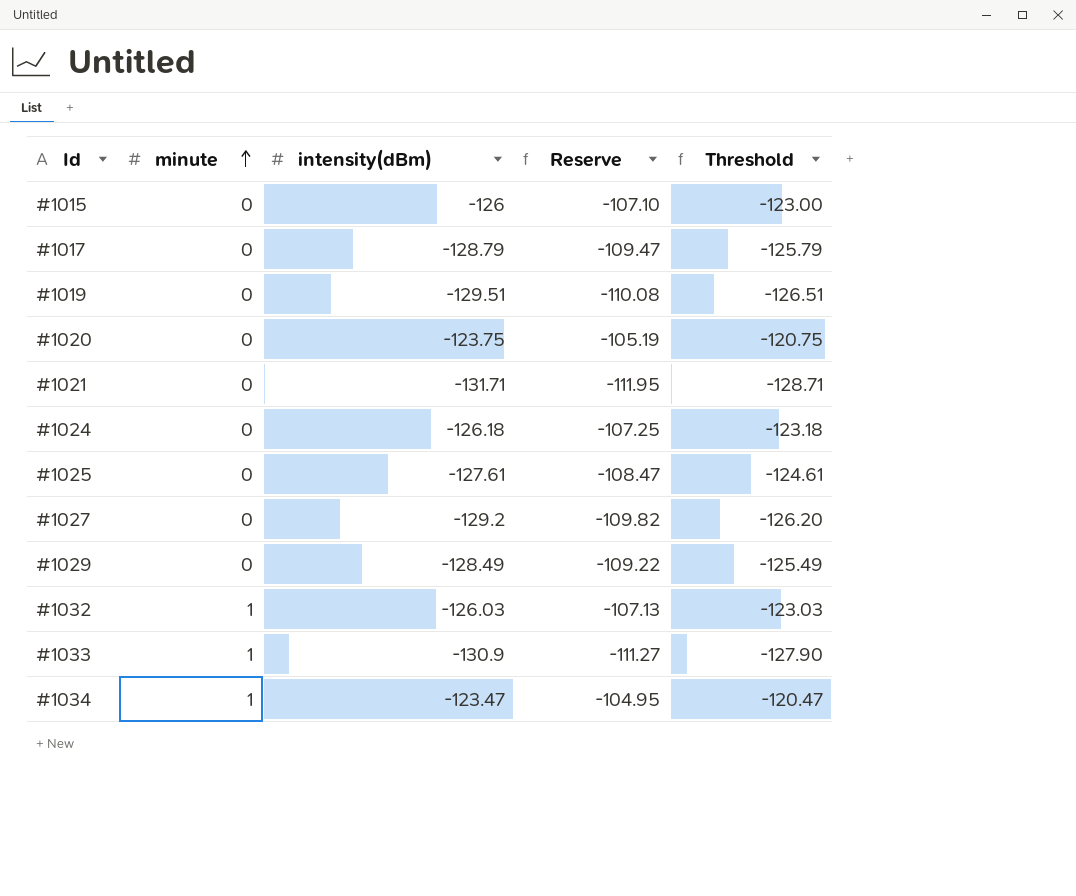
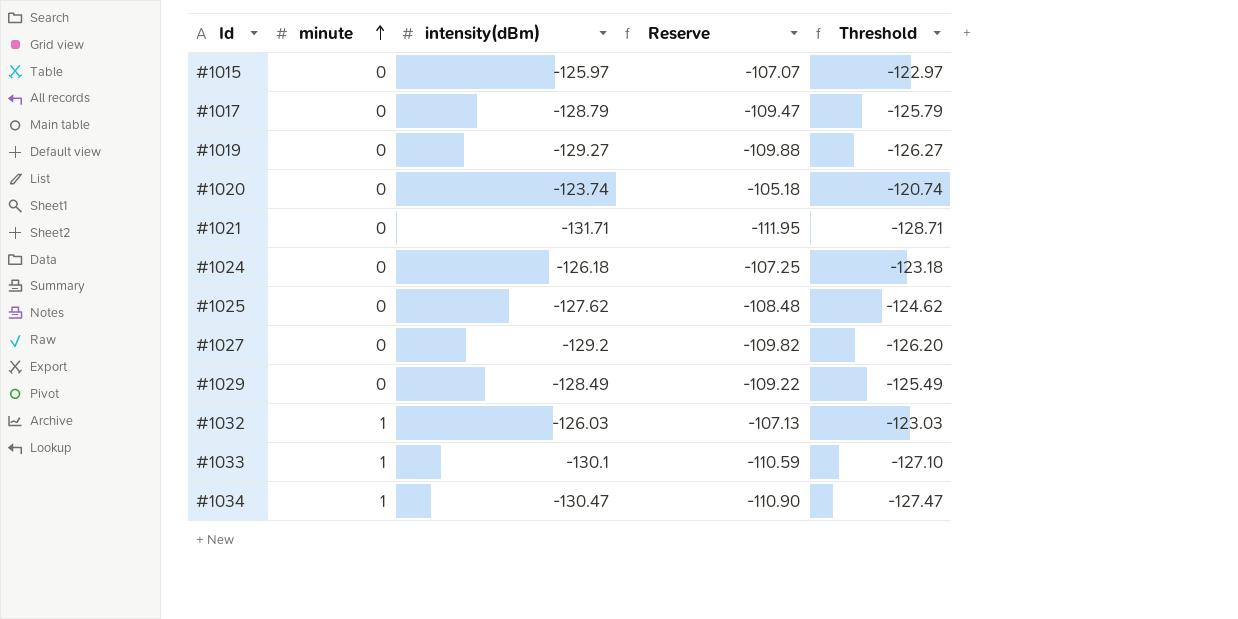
#1015 | intensity(dBm): -126 -> -125.97
#1015 | Reserve: -107.10 -> -107.07
#1015 | Threshold: -123.00 -> -122.97
#1019 | intensity(dBm): -129.51 -> -129.27
#1019 | Reserve: -110.08 -> -109.88
#1019 | Threshold: -126.51 -> -126.27
#1020 | intensity(dBm): -123.75 -> -123.74
#1020 | Reserve: -105.19 -> -105.18
#1020 | Threshold: -120.75 -> -120.74
#1025 | intensity(dBm): -127.61 -> -127.62
#1025 | Reserve: -108.47 -> -108.48
#1025 | Threshold: -124.61 -> -124.62
#1033 | intensity(dBm): -130.9 -> -130.1
#1033 | Reserve: -111.27 -> -110.59
#1033 | Threshold: -127.90 -> -127.10
#1034 | intensity(dBm): -123.47 -> -130.47
#1034 | Reserve: -104.95 -> -110.90
#1034 | Threshold: -120.47 -> -127.47

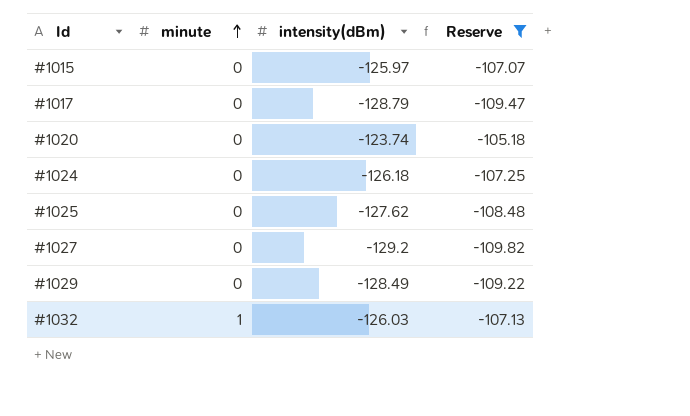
filter: none -> Reserve >= -109.82
column Threshold | formula: [intensity(dBm)] + 3 -> none

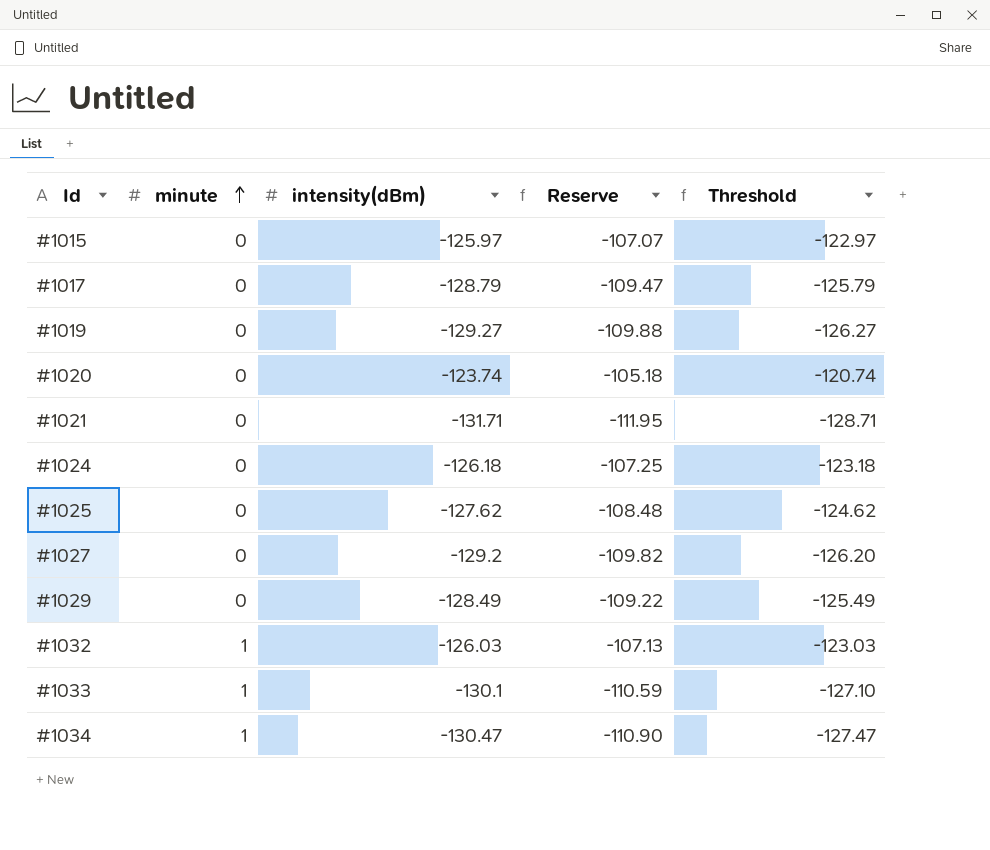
filter: Reserve >= -109.82 -> none
column Threshold | formula: none -> [intensity(dBm)] + 3

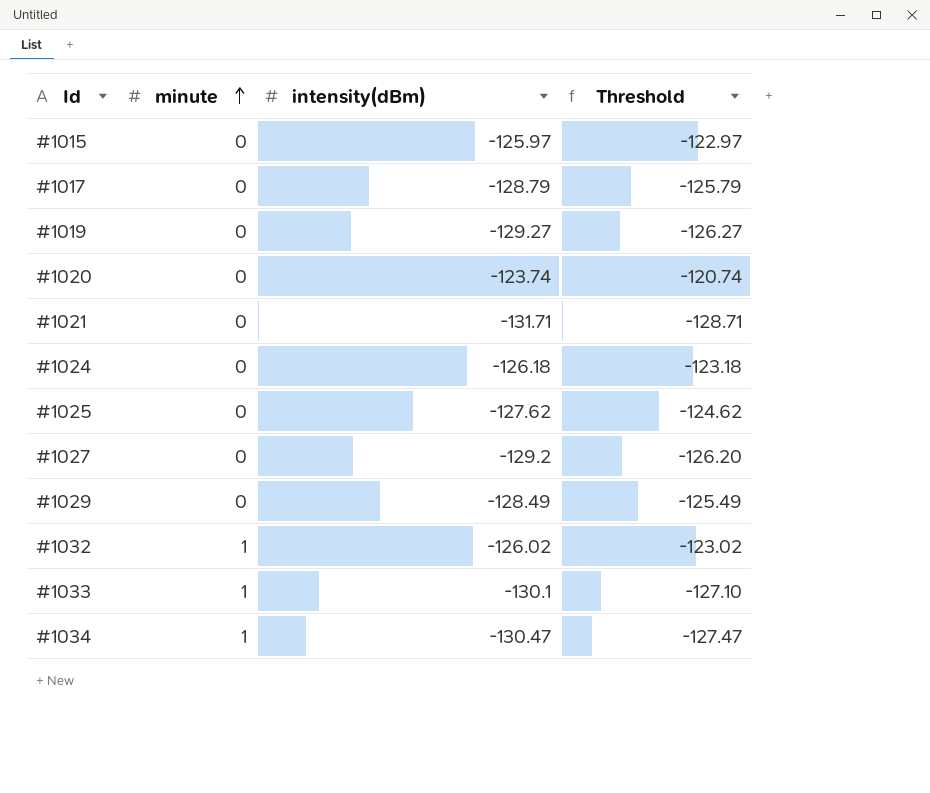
column Reserve | formula: [intensity(dBm)] * 0.85 -> none
#1032 | intensity(dBm): -126.03 -> -126.02
#1032 | Threshold: -123.03 -> -123.02

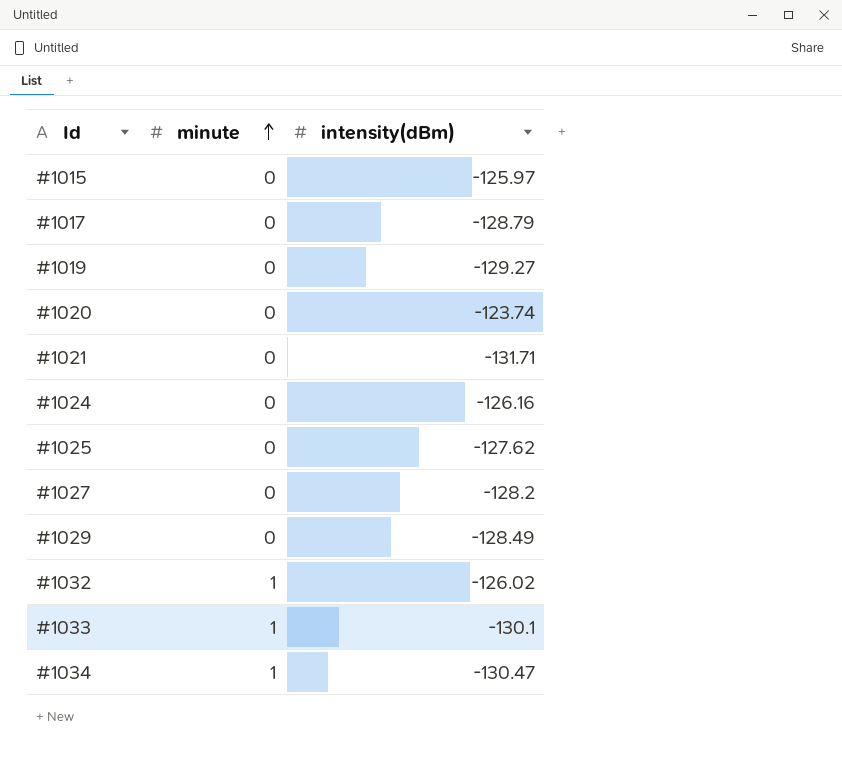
column Threshold | formula: [intensity(dBm)] + 3 -> none
#1024 | intensity(dBm): -126.18 -> -126.16
#1027 | intensity(dBm): -129.2 -> -128.2

